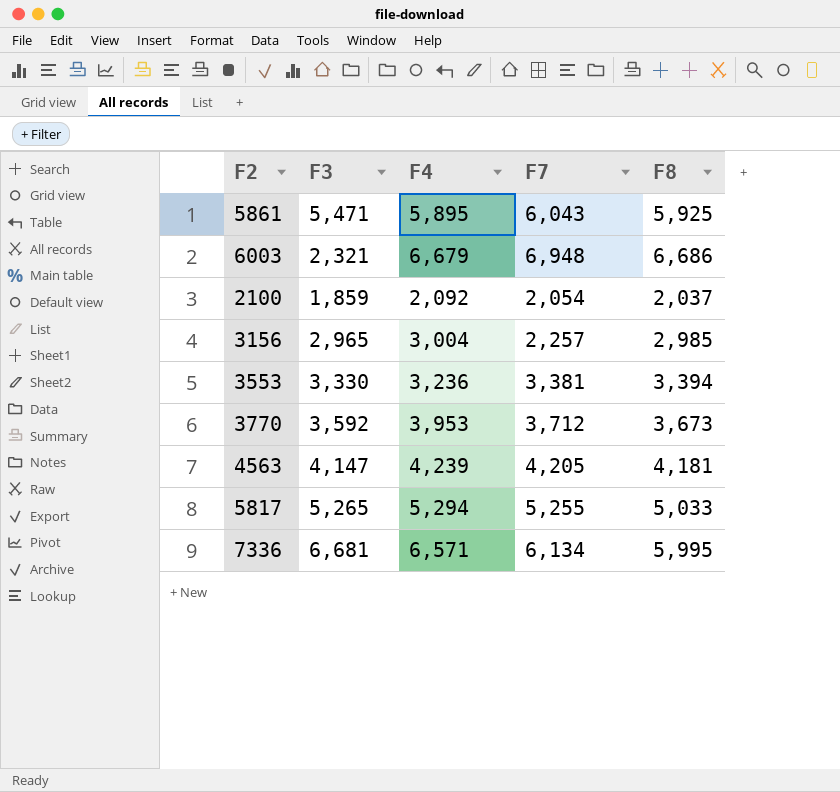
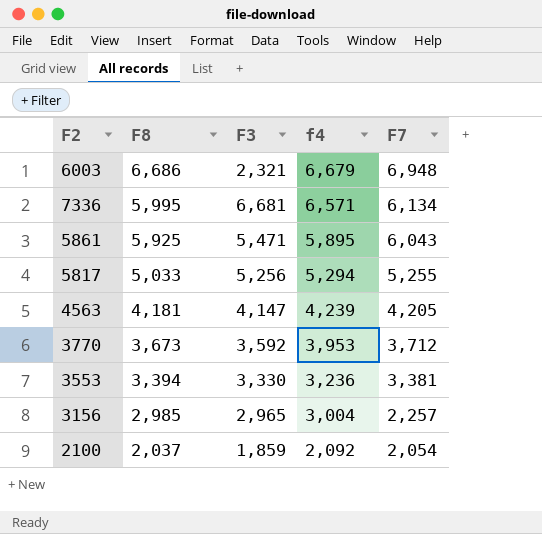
row order: none -> F8 descending
column F8 | position: 5 -> 2
column name: F4 -> f4
5817 | F3: 5,265 -> 5,256

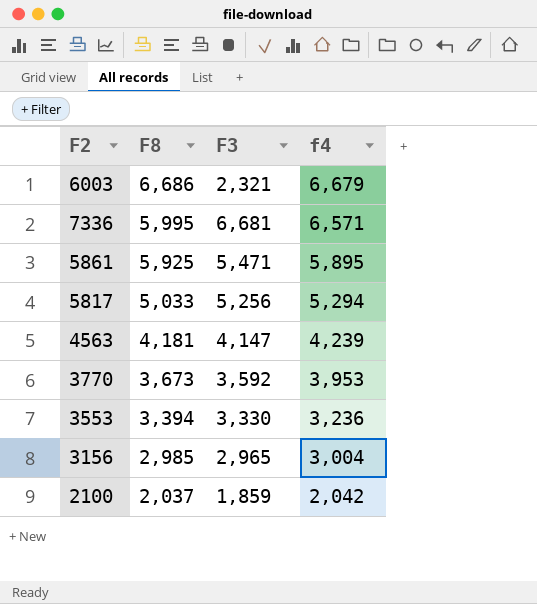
column F7 | position: 5 -> none
2100 | f4: 2,092 -> 2,042

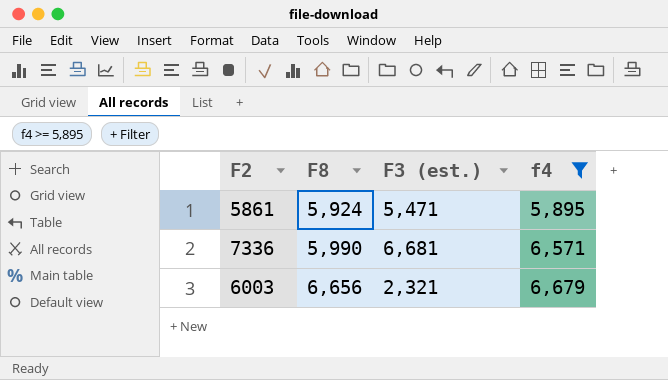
filter: none -> f4 >= 5,895
row order: F8 descending -> F8 ascending
column name: F3 -> F3 (est.)
5861 | F8: 5,925 -> 5,924
7336 | F8: 5,995 -> 5,990
6003 | F8: 6,686 -> 6,656

